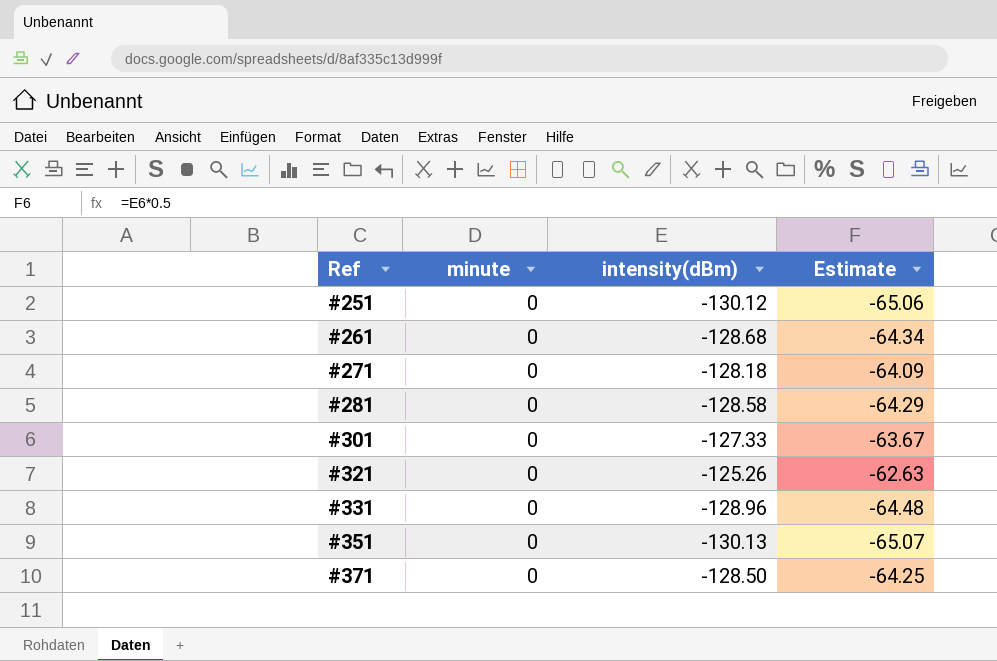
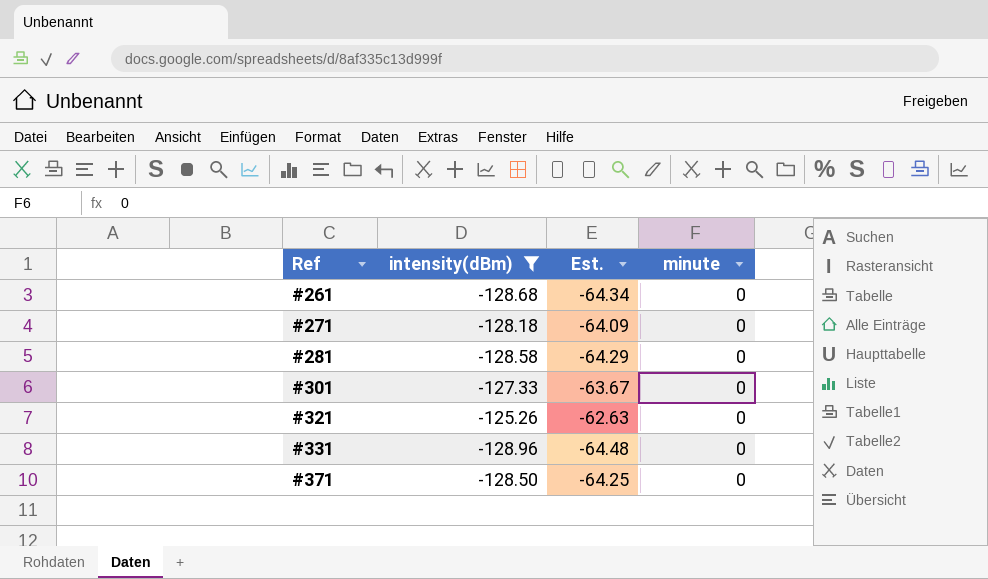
filter: none -> intensity(dBm) >= -128.96
column name: Estimate -> Est.
column minute | position: 2 -> 4

